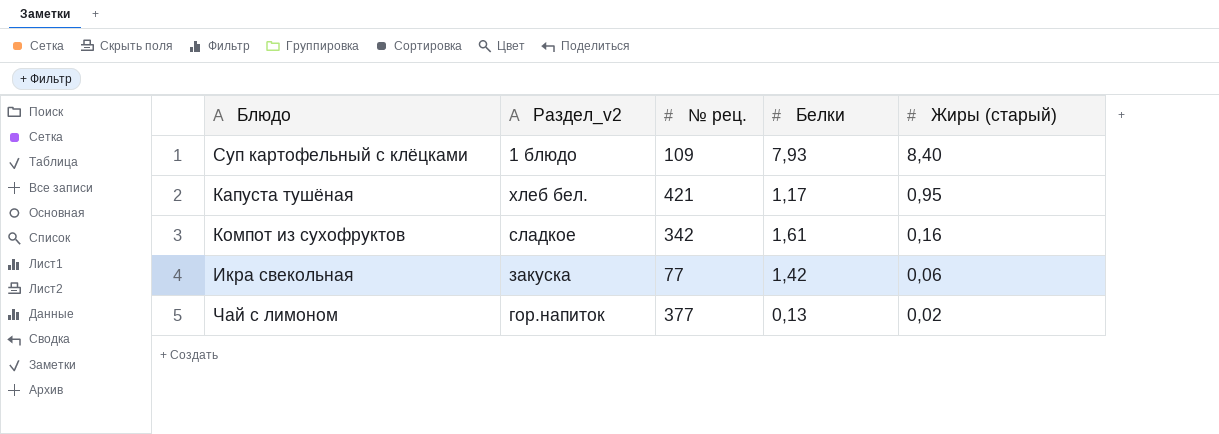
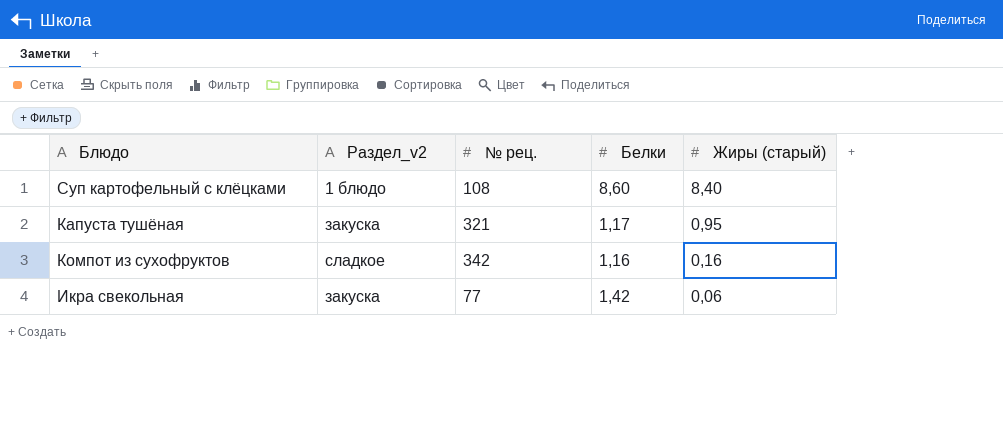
row Чай с лимоном: гор.напиток | 377 | 0,13 | 0,02 -> none
Суп картофельный с клёцками | № рец.: 109 -> 108
Суп картофельный с клёцками | Белки: 7,93 -> 8,60
Капуста тушёная | Раздел_v2: хлеб бел. -> закуска
Капуста тушёная | № рец.: 421 -> 321
Компот из сухофруктов | Белки: 1,61 -> 1,16

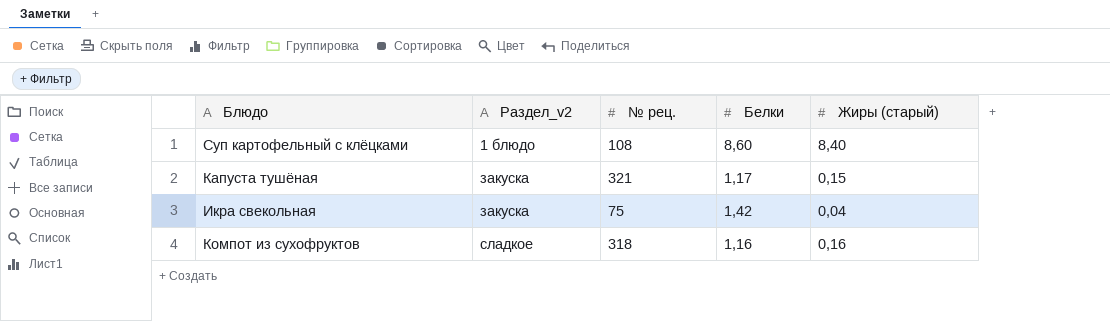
row order: Жиры (старый) descending -> Раздел_v2 ascending
Капуста тушёная | Жиры (старый): 0,95 -> 0,15
Икра свекольная | № рец.: 77 -> 75
Икра свекольная | Жиры (старый): 0,06 -> 0,04
Компот из сухофруктов | № рец.: 342 -> 318

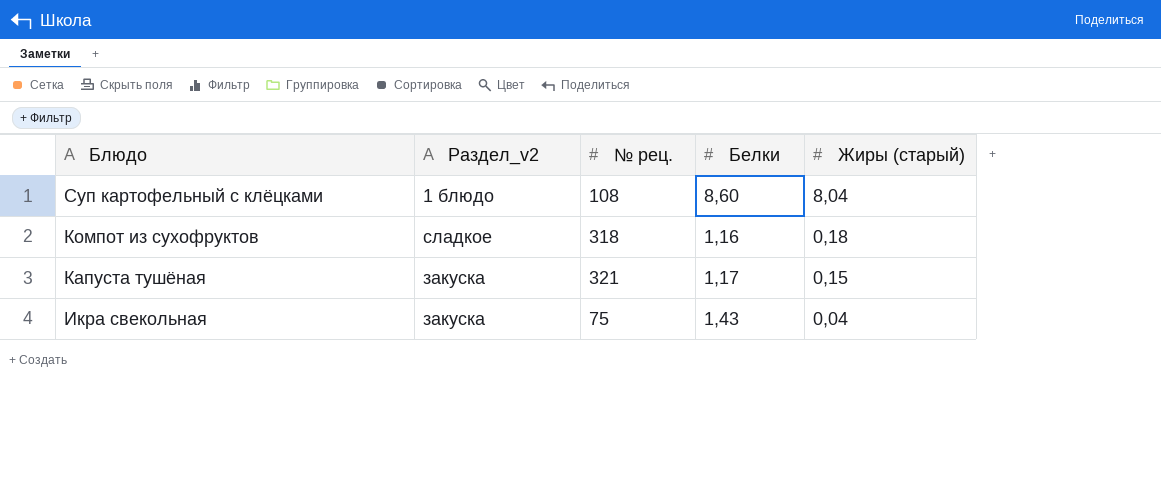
row order: Раздел_v2 ascending -> Блюдо descending
Суп картофельный с клёцками | Жиры (старый): 8,40 -> 8,04
Компот из сухофруктов | Жиры (старый): 0,16 -> 0,18
Икра свекольная | Белки: 1,42 -> 1,43

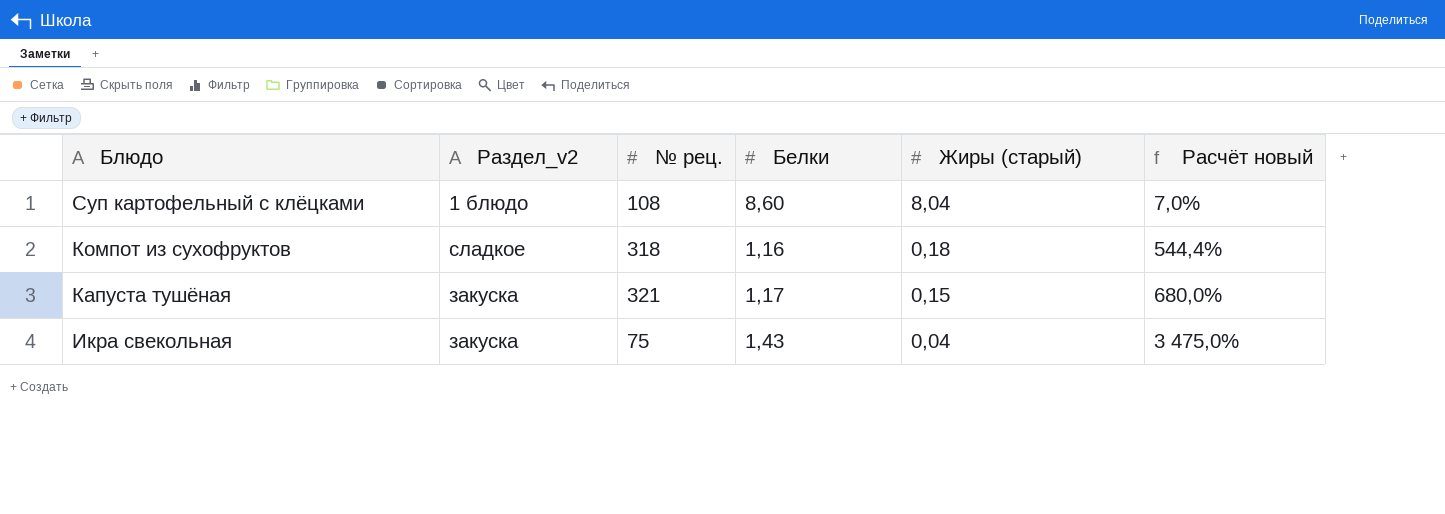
column Расчёт новый | formula: none -> ([Белки] - [Жиры (старый)]) / [Жиры (старый)]

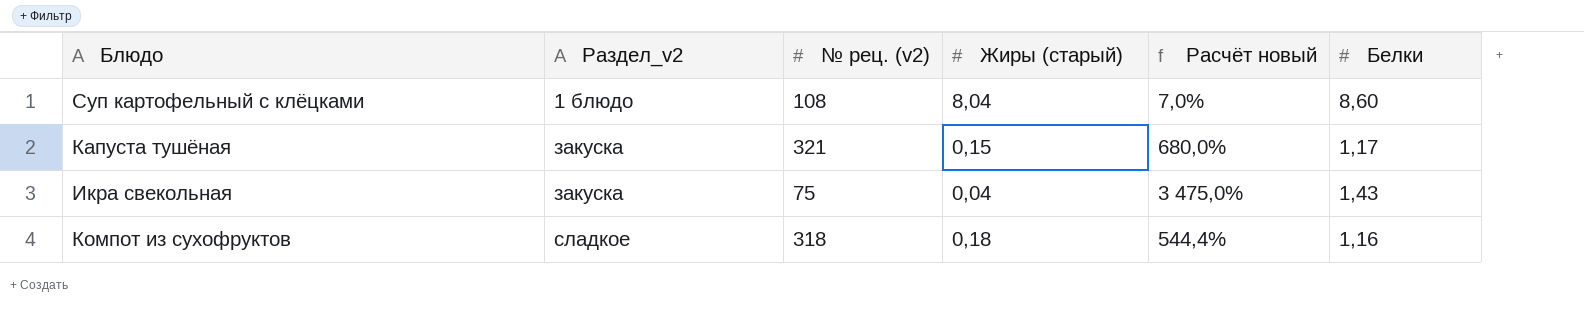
row order: Блюдо descending -> Раздел_v2 ascending
column name: № рец. -> № рец. (v2)
column Белки | position: 4 -> 6

